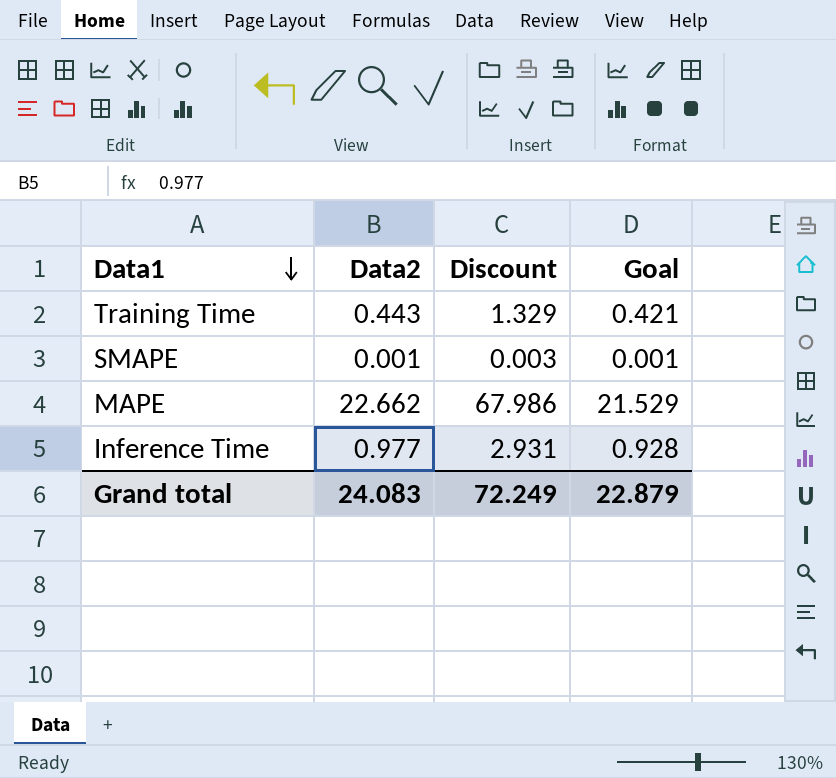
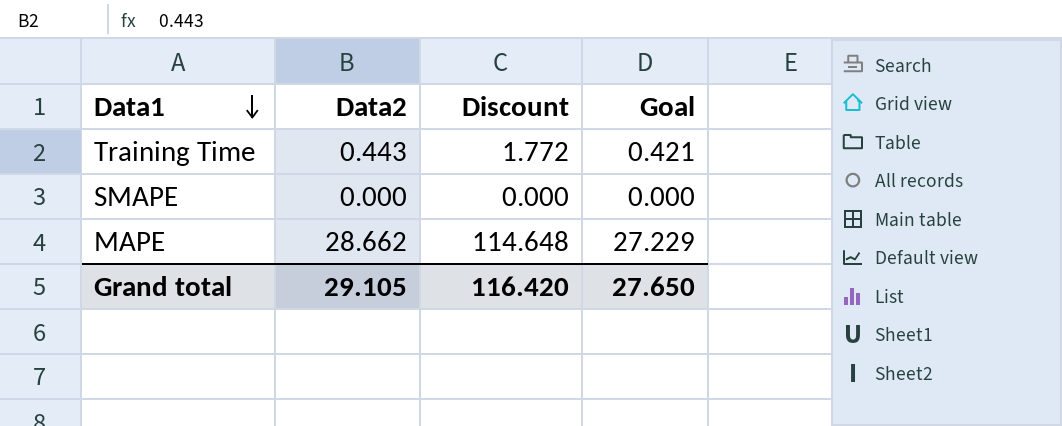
column Discount | formula: [Data2] * 3 -> [Data2] * 4
row Inference Time: 0.977 | 2.931 | 0.928 -> none
SMAPE | Data2: 0.001 -> 0.000
SMAPE | Goal: 0.001 -> 0.000
MAPE | Data2: 22.662 -> 28.662
MAPE | Goal: 21.529 -> 27.229
Grand total | Data2: 24.083 -> 29.105
Grand total | Discount: 72.249 -> 116.420
Grand total | Goal: 22.879 -> 27.650

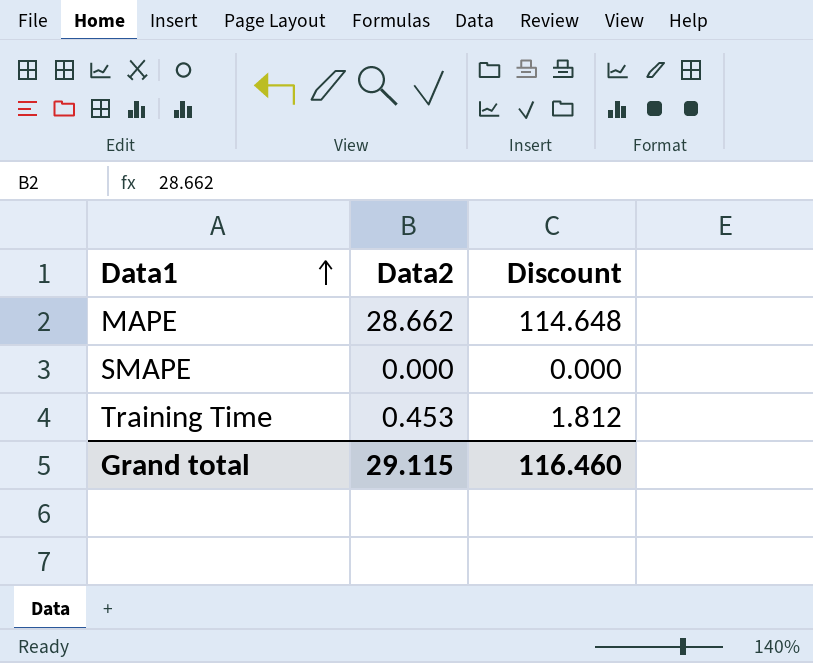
row order: Data1 descending -> Data1 ascending
column Goal | formula: [Data2] * 0.95 -> none
Training Time | Data2: 0.443 -> 0.453
Training Time | Discount: 1.772 -> 1.812
Grand total | Data2: 29.105 -> 29.115
Grand total | Discount: 116.420 -> 116.460

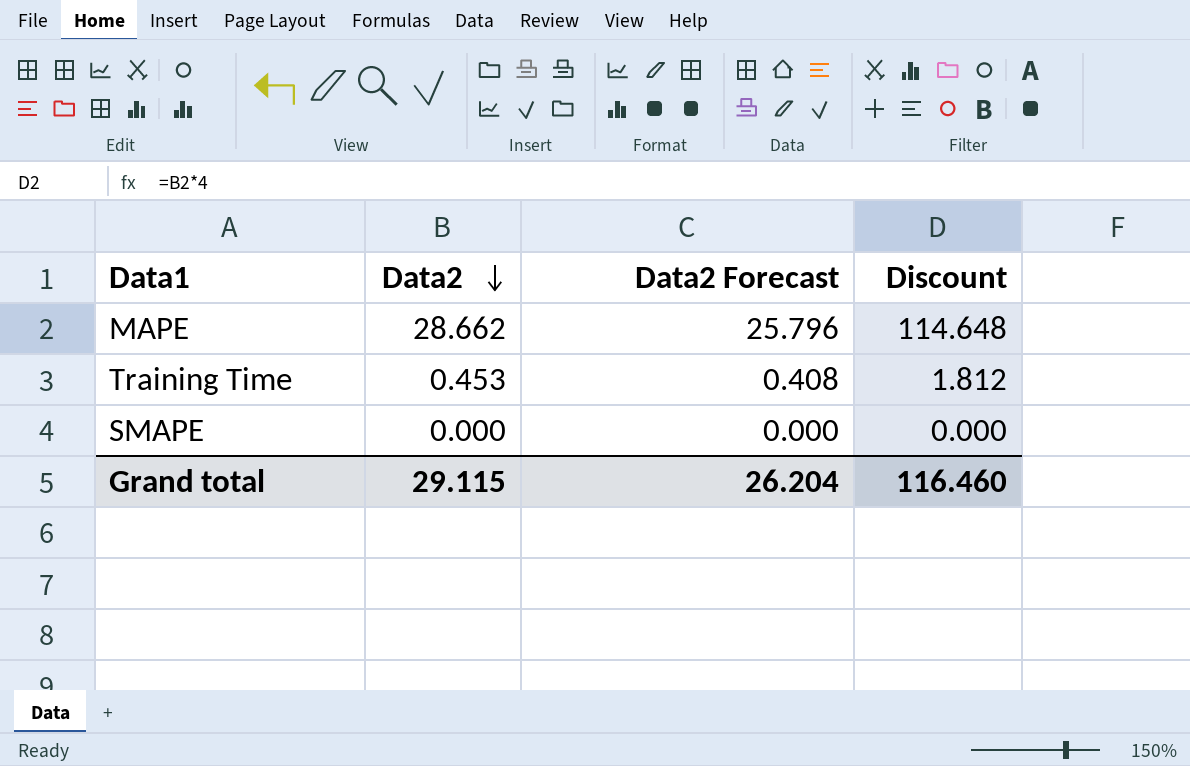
row order: Data1 ascending -> Data2 descending
column Data2 Forecast | formula: none -> [Data2] * 0.9

